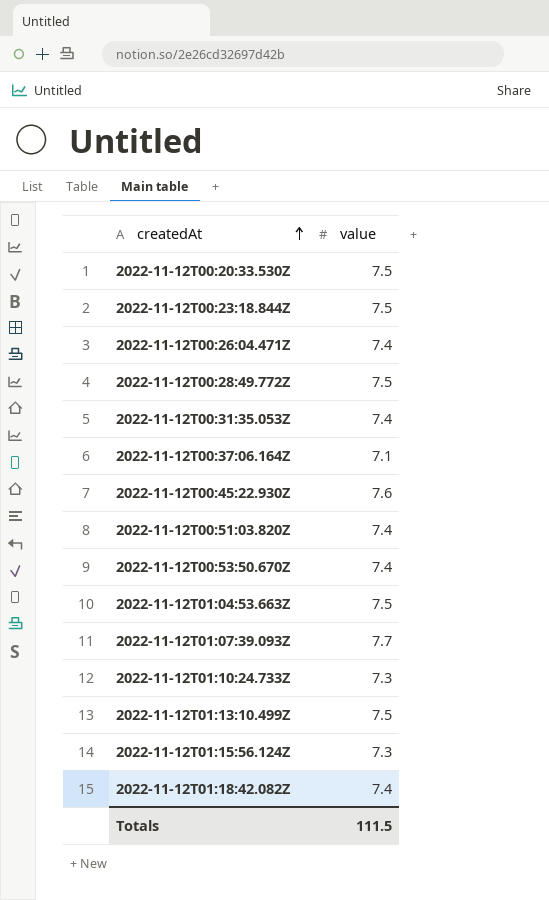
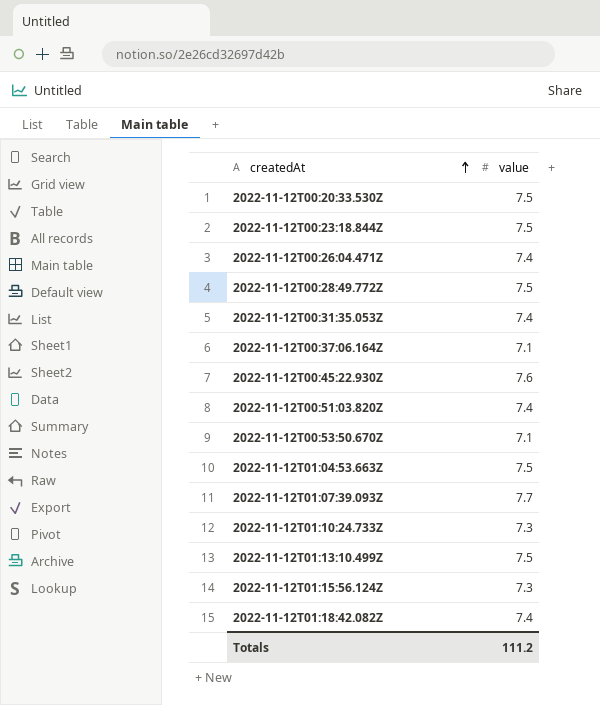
2022-11-12T00:53:50.670Z | value: 7.4 -> 7.1
Totals | value: 111.5 -> 111.2

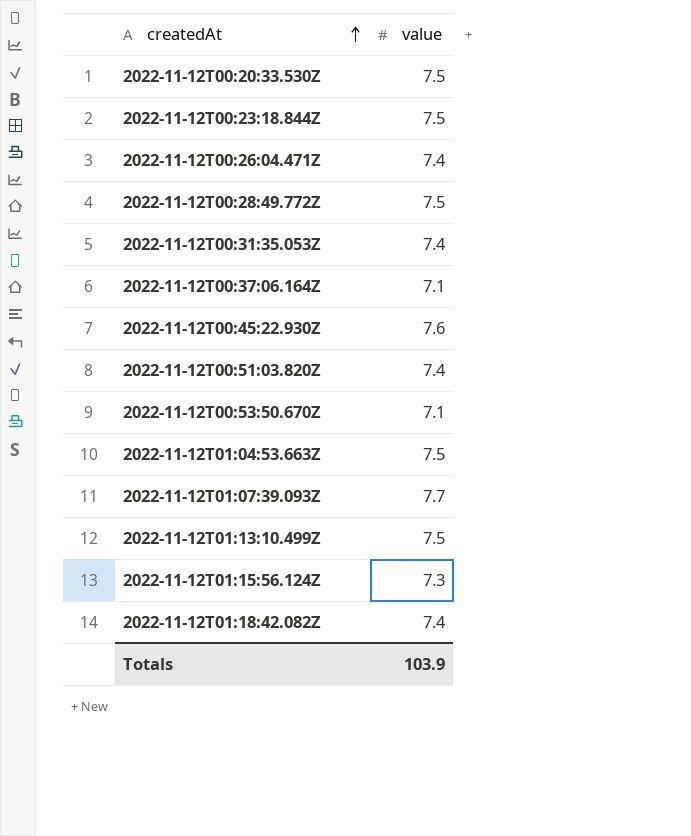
row 2022-11-12T01:10:24.733Z: 7.3 -> none
Totals | value: 111.2 -> 103.9

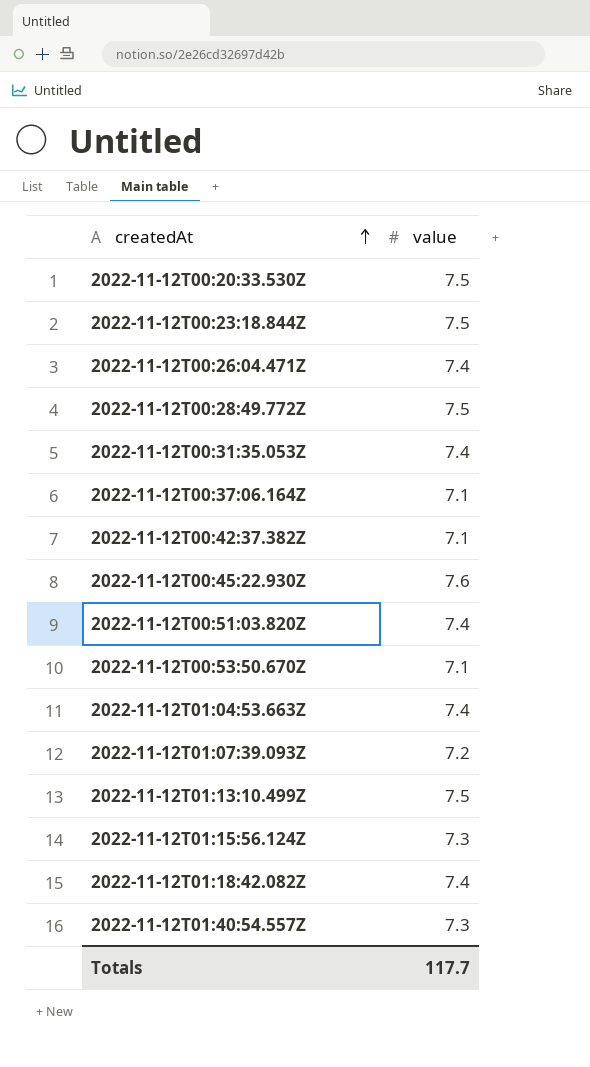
row 2022-11-12T00:42:37.382Z: none -> 7.1
2022-11-12T01:04:53.663Z | value: 7.5 -> 7.4
2022-11-12T01:07:39.093Z | value: 7.7 -> 7.2
row 2022-11-12T01:40:54.557Z: none -> 7.3
Totals | value: 103.9 -> 117.7

